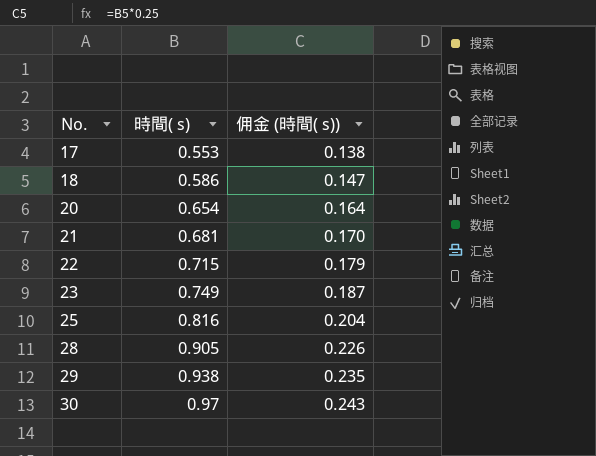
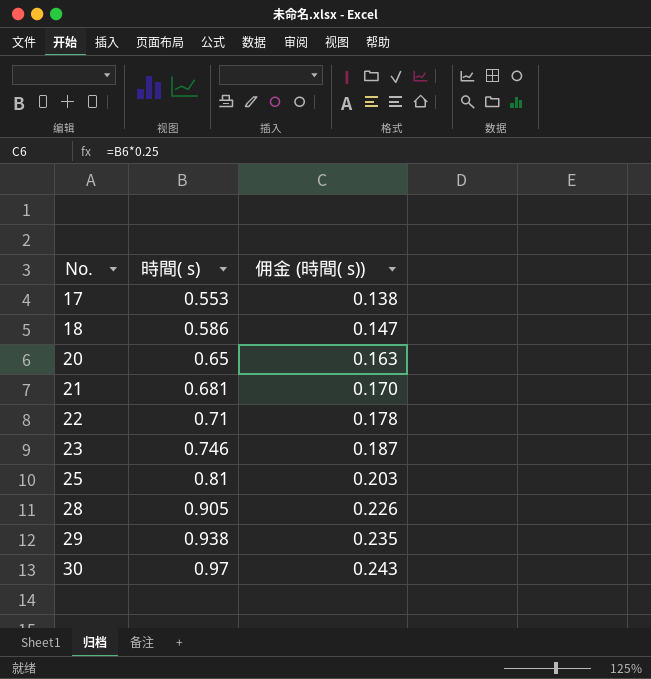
20 | 時間( s): 0.654 -> 0.65
20 | 佣金 (時間( s)): 0.164 -> 0.163
22 | 時間( s): 0.715 -> 0.71
22 | 佣金 (時間( s)): 0.179 -> 0.178
23 | 時間( s): 0.749 -> 0.746
25 | 時間( s): 0.816 -> 0.81
25 | 佣金 (時間( s)): 0.204 -> 0.203

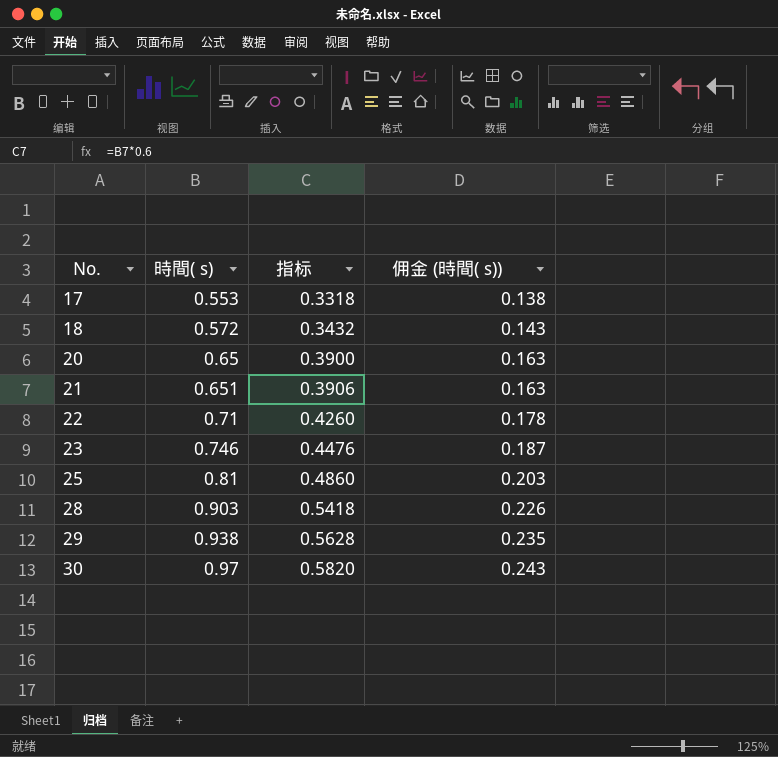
column 指标 | formula: none -> [時間( s)] * 0.6
18 | 時間( s): 0.586 -> 0.572
18 | 佣金 (時間( s)): 0.147 -> 0.143
21 | 時間( s): 0.681 -> 0.651
21 | 佣金 (時間( s)): 0.170 -> 0.163
28 | 時間( s): 0.905 -> 0.903

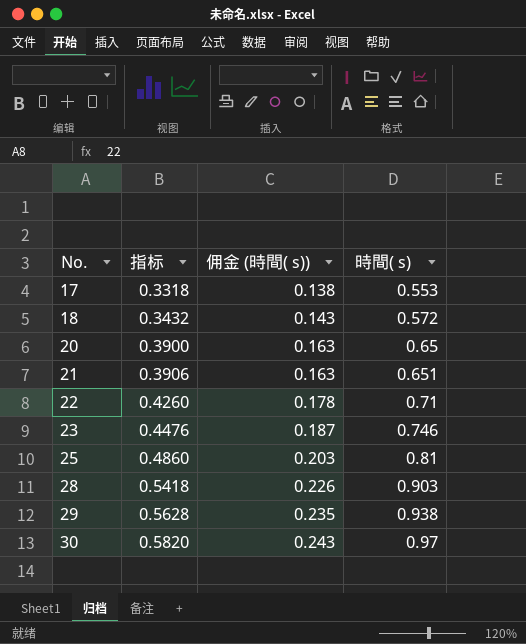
column 時間( s) | position: 2 -> 4

